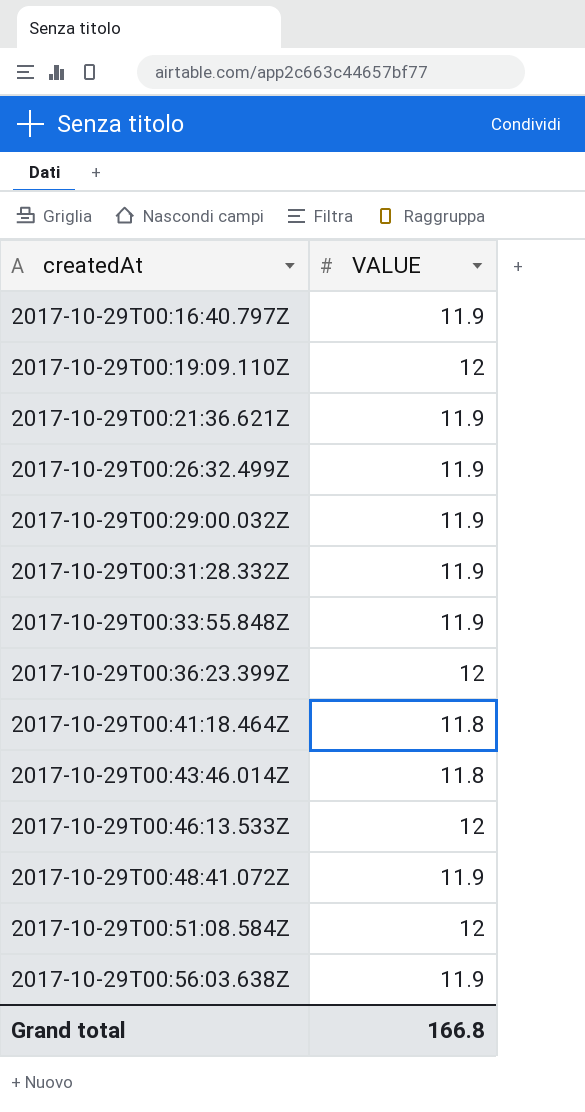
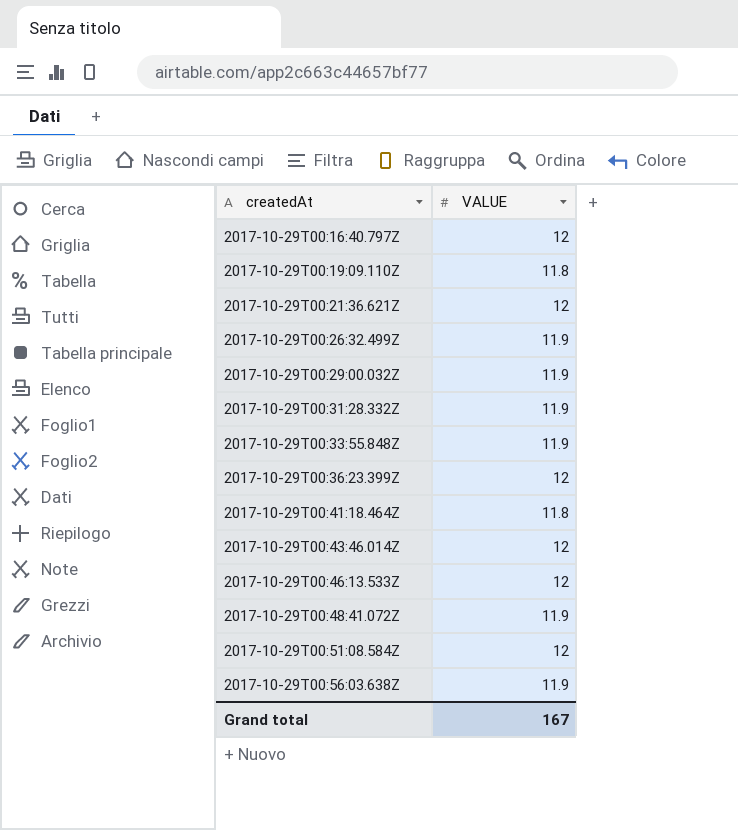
2017-10-29T00:16:40.797Z | VALUE: 11.9 -> 12
2017-10-29T00:19:09.110Z | VALUE: 12 -> 11.8
2017-10-29T00:21:36.621Z | VALUE: 11.9 -> 12
2017-10-29T00:43:46.014Z | VALUE: 11.8 -> 12
Grand total | VALUE: 166.8 -> 167

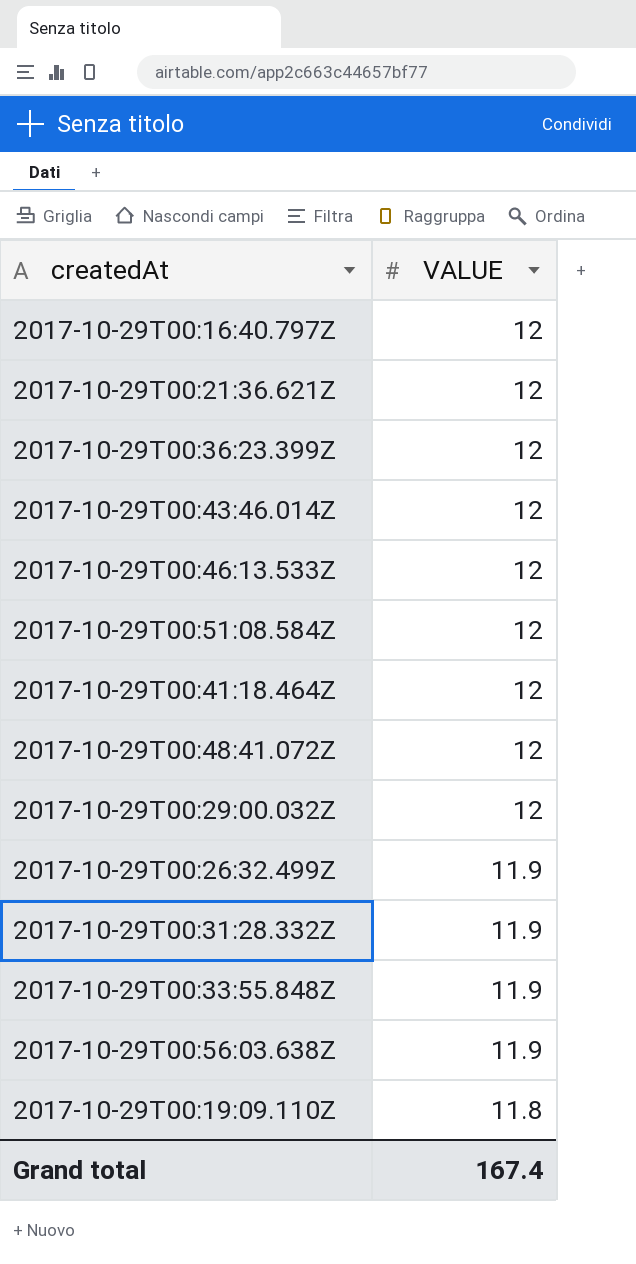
row order: createdAt ascending -> VALUE descending
2017-10-29T00:41:18.464Z | VALUE: 11.8 -> 12
2017-10-29T00:48:41.072Z | VALUE: 11.9 -> 12
2017-10-29T00:29:00.032Z | VALUE: 11.9 -> 12
Grand total | VALUE: 167 -> 167.4

